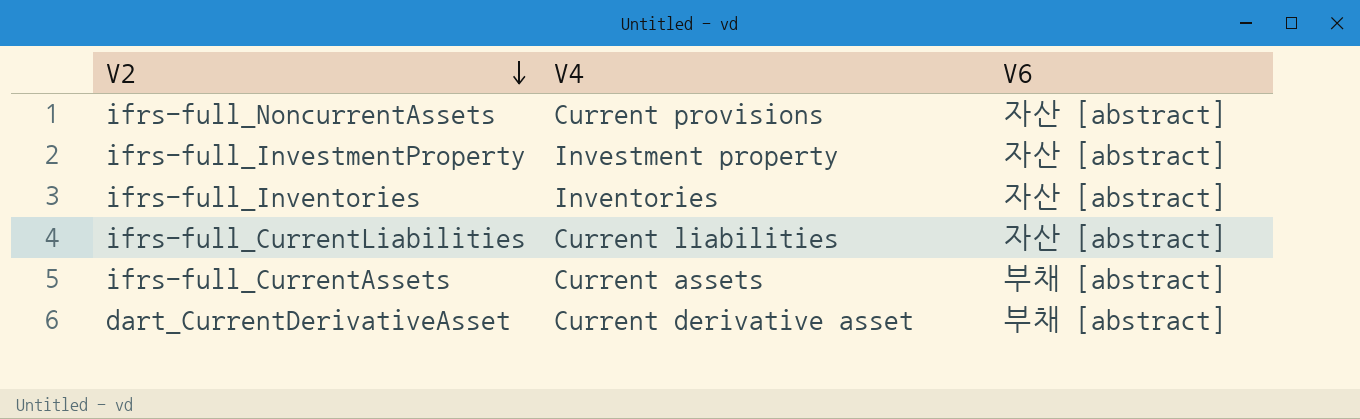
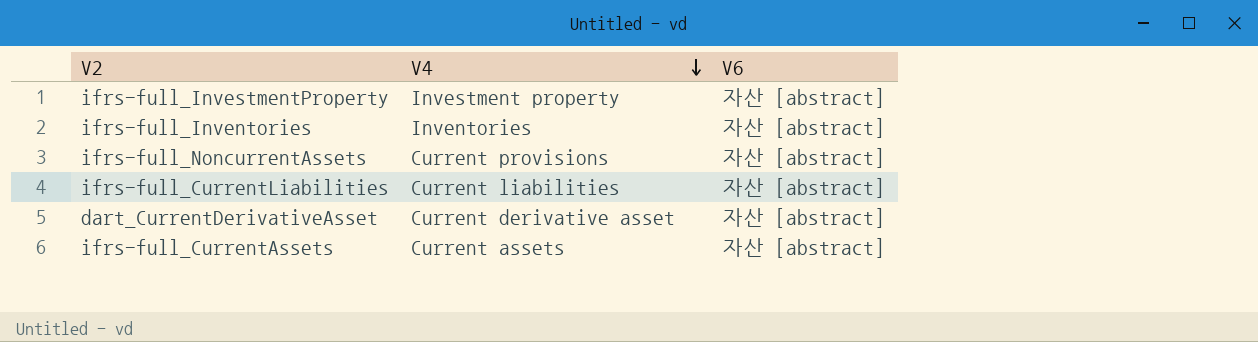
row order: V2 descending -> V4 descending
dart_CurrentDerivativeAsset | V6: 부채 [abstract] -> 자산 [abstract]
ifrs-full_CurrentAssets | V6: 부채 [abstract] -> 자산 [abstract]

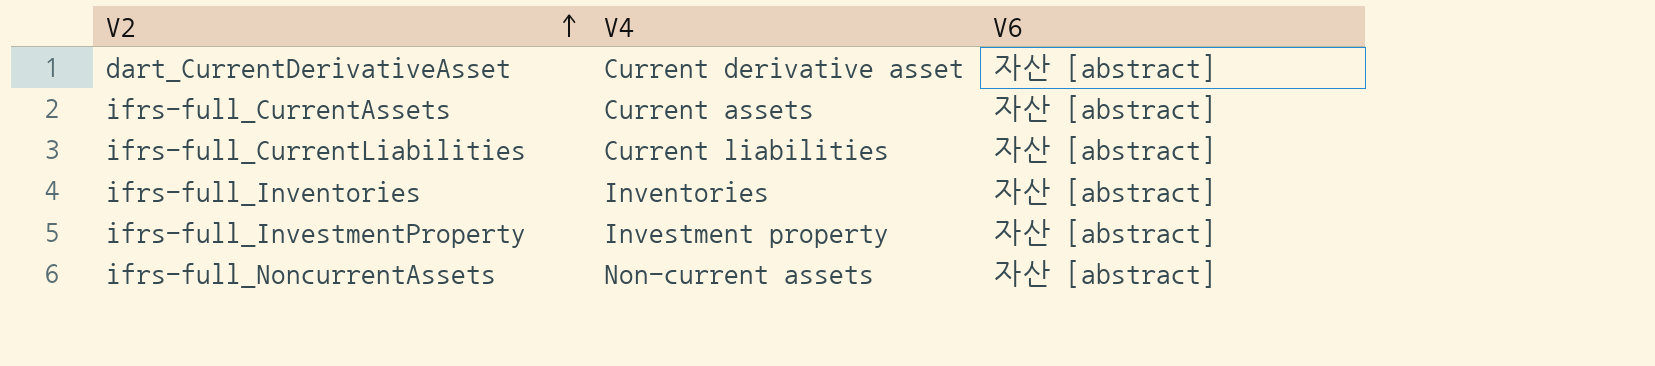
row order: V4 descending -> V2 ascending
ifrs-full_NoncurrentAssets | V4: Current provisions -> Non-current assets

